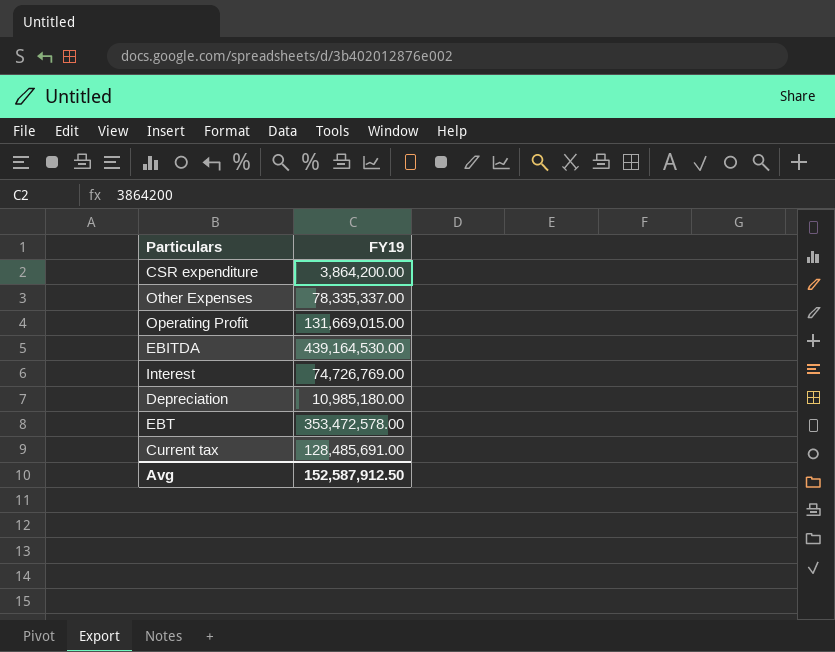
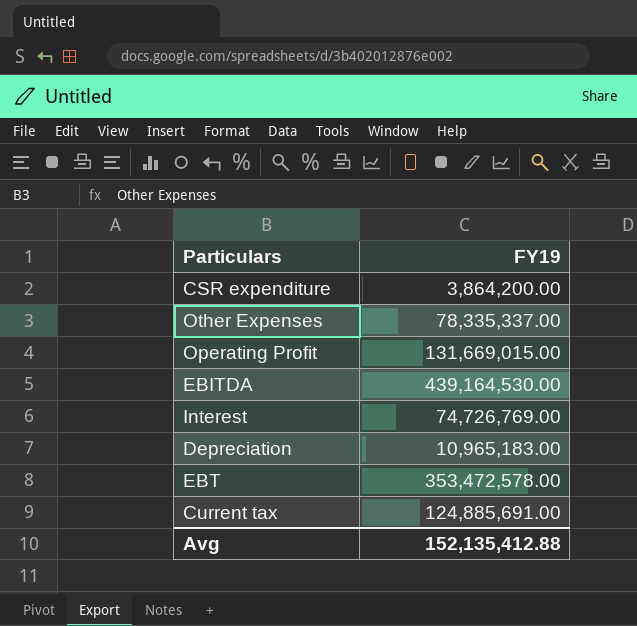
Depreciation | FY19: 10,985,180.00 -> 10,965,183.00
Current tax | FY19: 128,485,691.00 -> 124,885,691.00
Avg | FY19: 152,587,912.50 -> 152,135,412.88

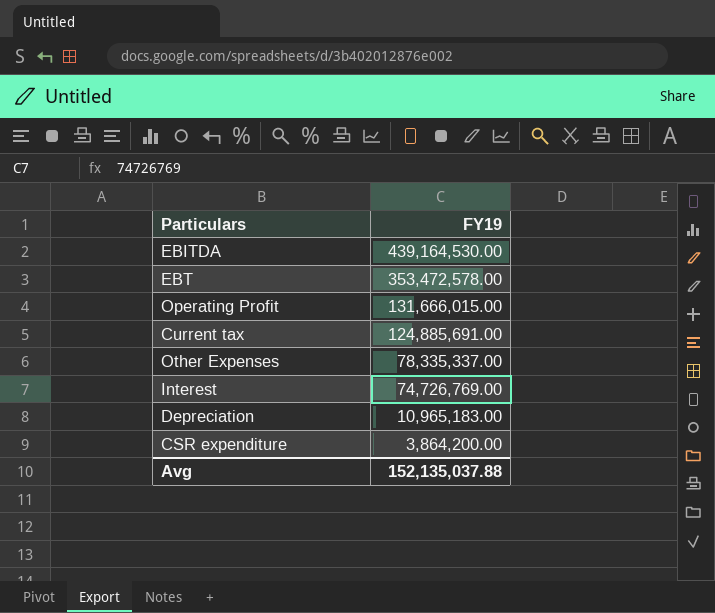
row order: none -> FY19 descending
Operating Profit | FY19: 131,669,015.00 -> 131,666,015.00
Avg | FY19: 152,135,412.88 -> 152,135,037.88

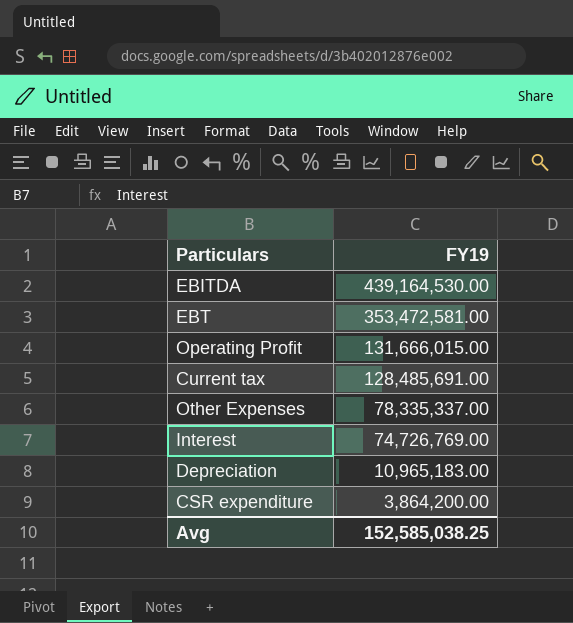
EBT | FY19: 353,472,578.00 -> 353,472,581.00
Current tax | FY19: 124,885,691.00 -> 128,485,691.00
Avg | FY19: 152,135,037.88 -> 152,585,038.25

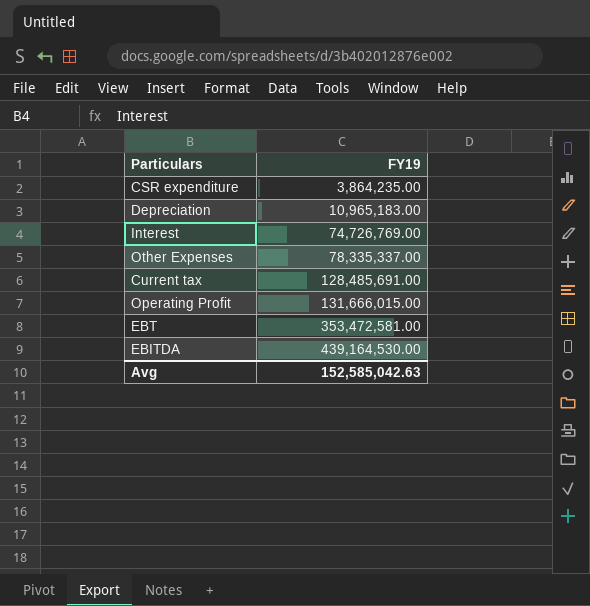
row order: FY19 descending -> FY19 ascending
CSR expenditure | FY19: 3,864,200.00 -> 3,864,235.00
Avg | FY19: 152,585,038.25 -> 152,585,042.63

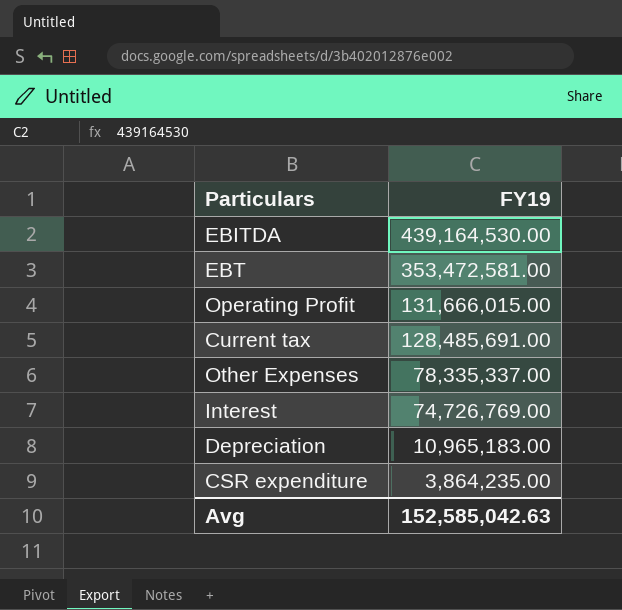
row order: FY19 ascending -> FY19 descending

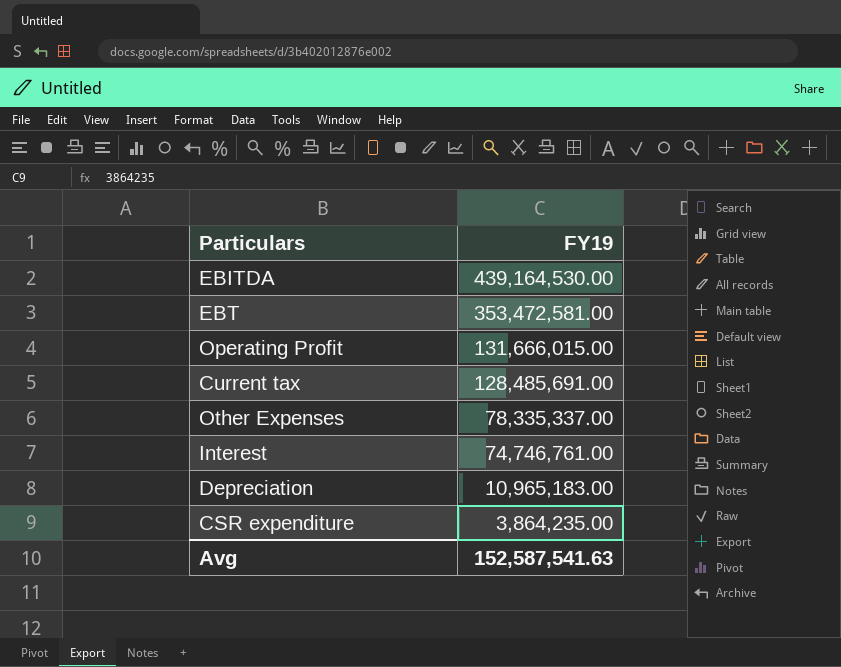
Interest | FY19: 74,726,769.00 -> 74,746,761.00
Avg | FY19: 152,585,042.63 -> 152,587,541.63

